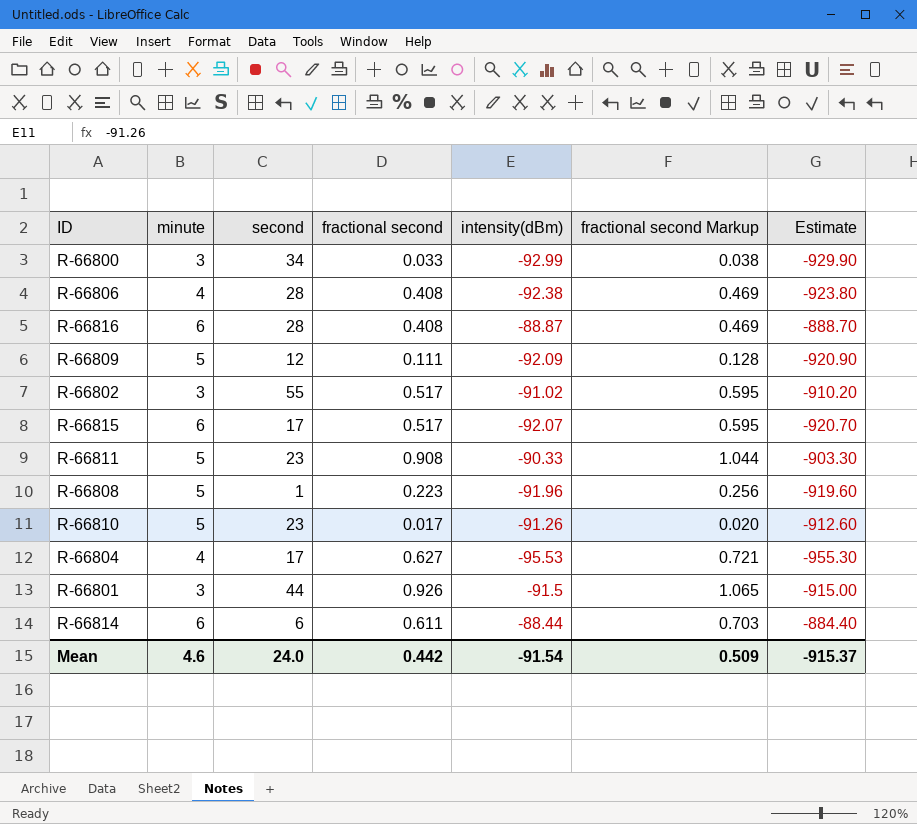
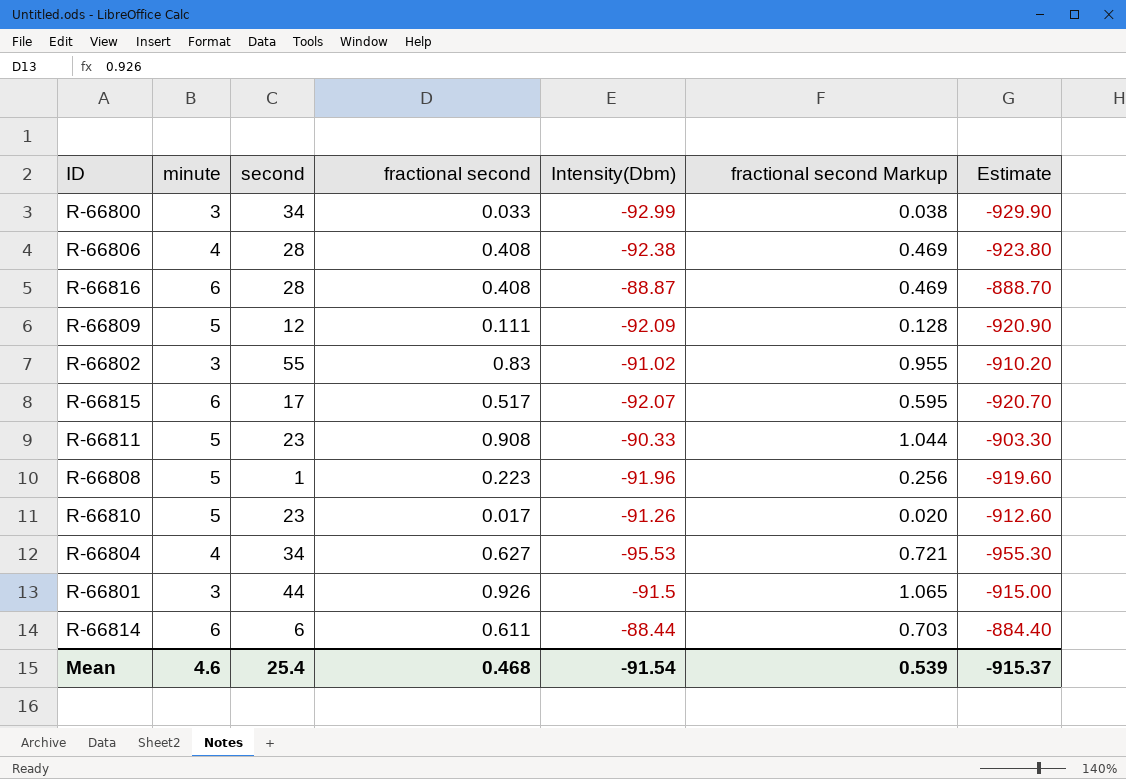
column name: intensity(dBm) -> Intensity(Dbm)
R-66802 | fractional second: 0.517 -> 0.83
R-66802 | fractional second Markup: 0.595 -> 0.955
R-66804 | second: 17 -> 34
Mean | second: 24.0 -> 25.4
Mean | fractional second: 0.442 -> 0.468
Mean | fractional second Markup: 0.509 -> 0.539

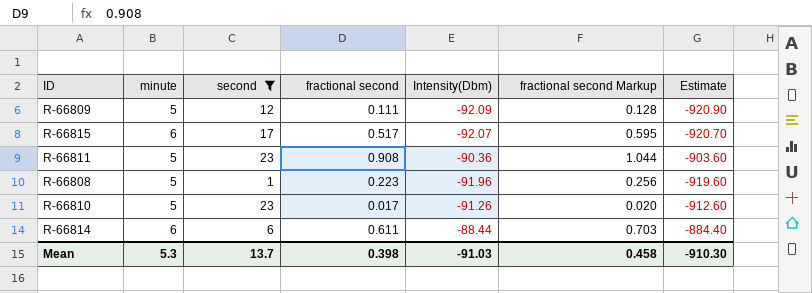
filter: none -> second <= 23
R-66811 | Intensity(Dbm): -90.33 -> -90.36
R-66811 | Estimate: -903.30 -> -903.60
Mean | minute: 4.6 -> 5.3
Mean | second: 25.4 -> 13.7
Mean | fractional second: 0.468 -> 0.398
Mean | Intensity(Dbm): -91.54 -> -91.03
Mean | fractional second Markup: 0.539 -> 0.458
Mean | Estimate: -915.37 -> -910.30

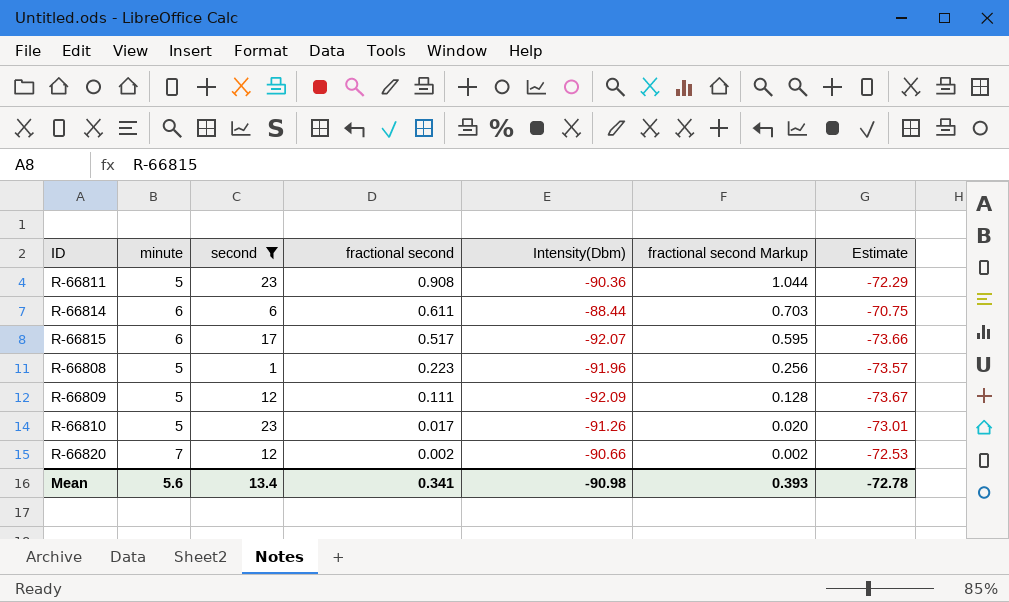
row order: none -> fractional second descending
column Estimate | formula: [Intensity(Dbm)] * 10 -> [Intensity(Dbm)] * 0.8
row R-66820: none -> 7 | 12 | 0.002 | -90.66 | 0.002 | -72.53
Mean | minute: 5.3 -> 5.6
Mean | second: 13.7 -> 13.4
Mean | fractional second: 0.398 -> 0.341
Mean | Intensity(Dbm): -91.03 -> -90.98
Mean | fractional second Markup: 0.458 -> 0.393
Mean | Estimate: -910.30 -> -72.78

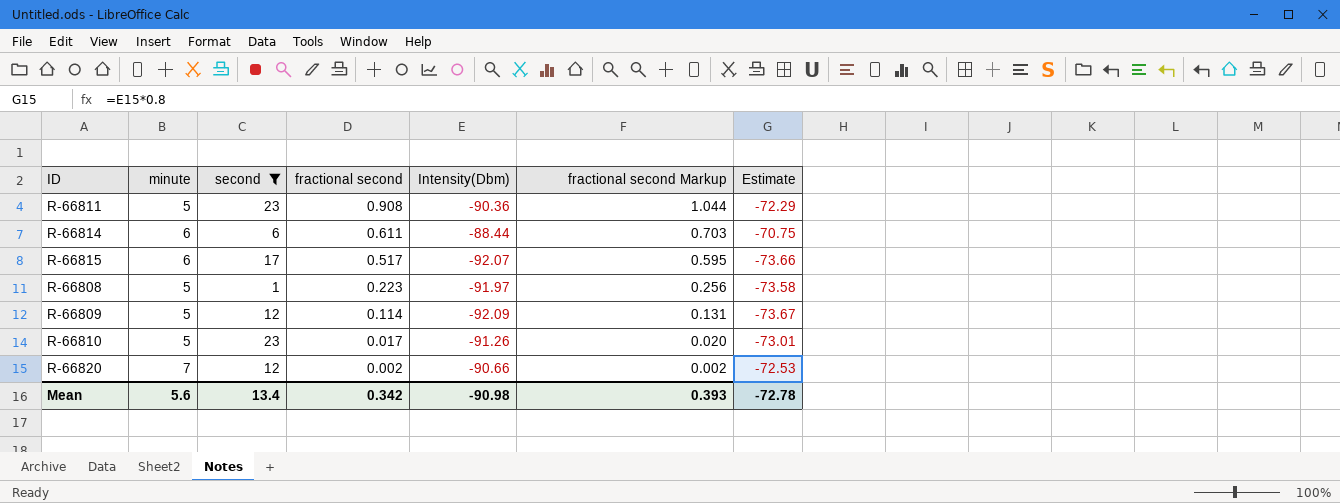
R-66808 | Intensity(Dbm): -91.96 -> -91.97
R-66808 | Estimate: -73.57 -> -73.58
R-66809 | fractional second: 0.111 -> 0.114
R-66809 | fractional second Markup: 0.128 -> 0.131
Mean | fractional second: 0.341 -> 0.342

